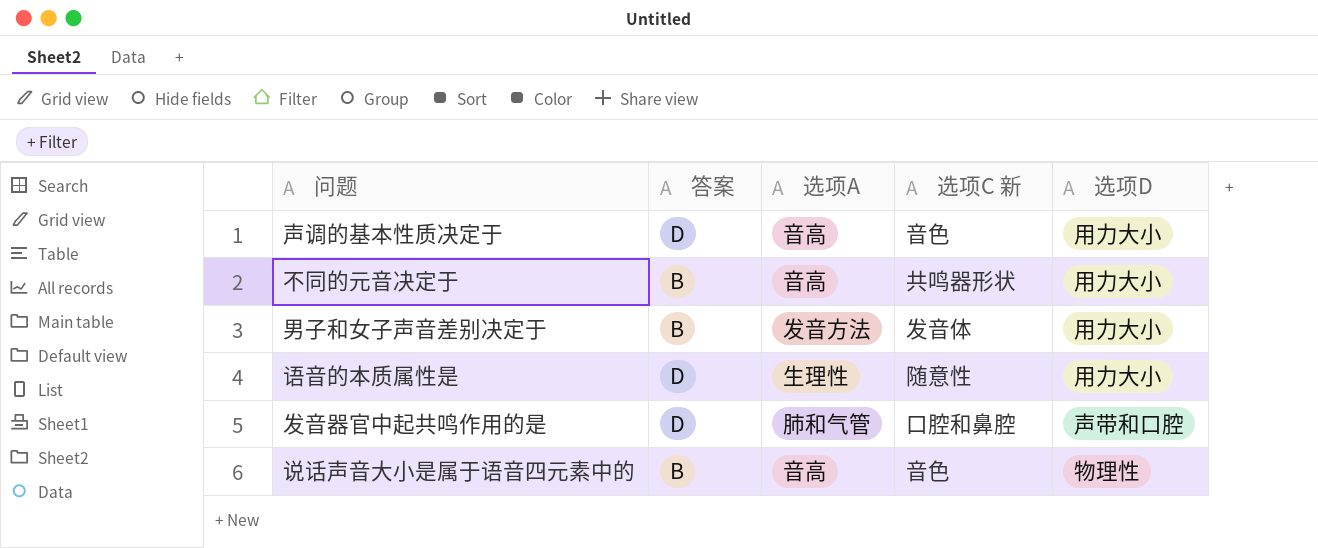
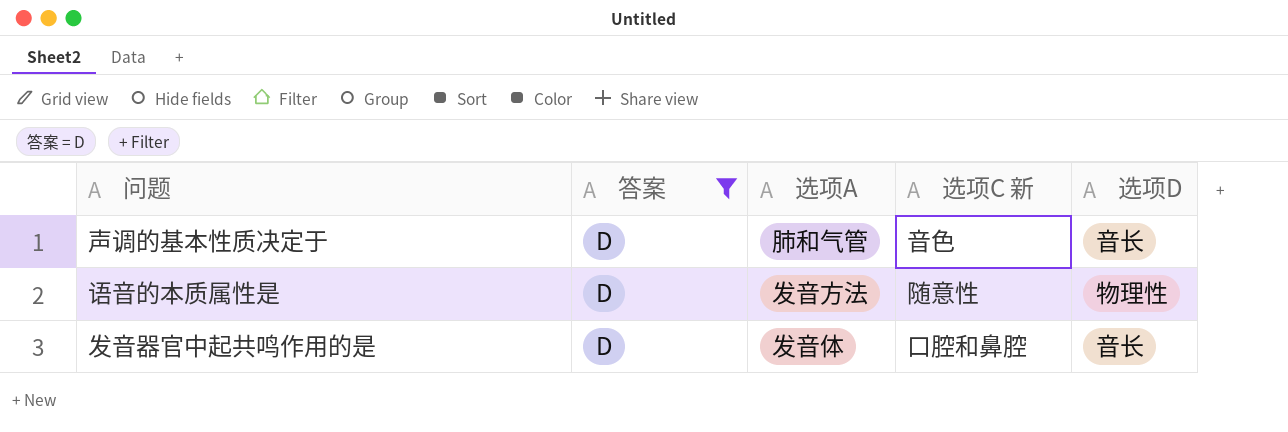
filter: none -> 答案 = D
声调的基本性质决定于 | 选项A: 音高 -> 肺和气管
声调的基本性质决定于 | 选项D: 用力大小 -> 音长
语音的本质属性是 | 选项A: 生理性 -> 发音方法
语音的本质属性是 | 选项D: 用力大小 -> 物理性
发音器官中起共鸣作用的是 | 选项A: 肺和气管 -> 发音体
发音器官中起共鸣作用的是 | 选项D: 声带和口腔 -> 音长

